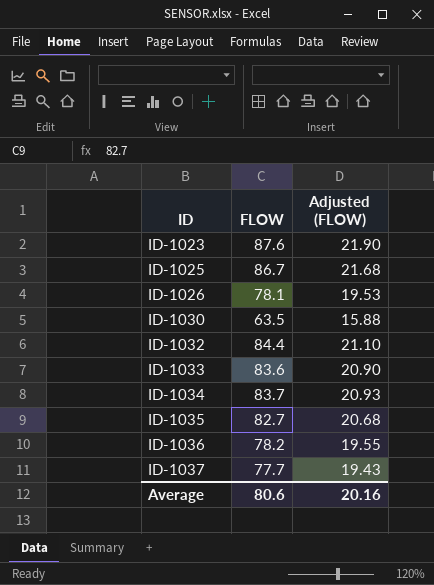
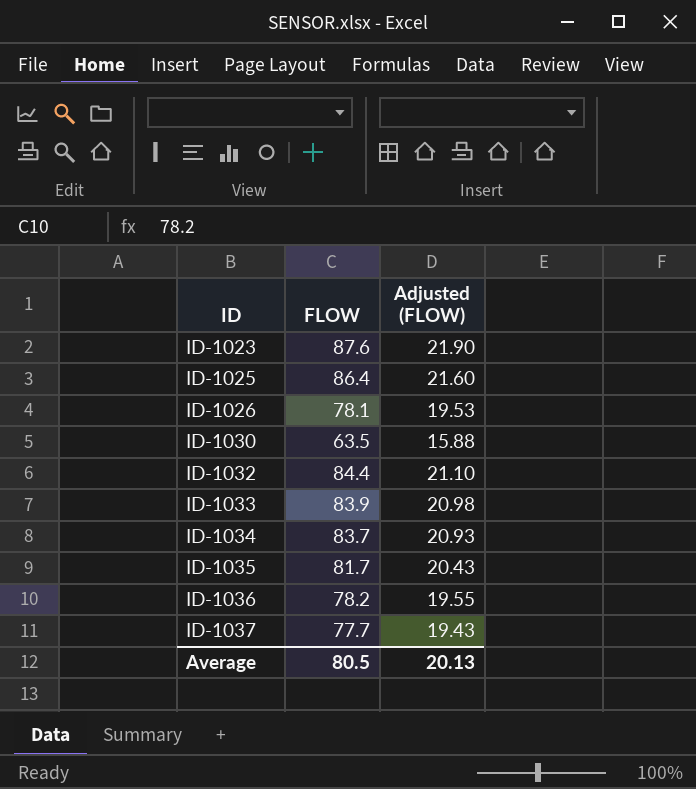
ID-1025 | FLOW: 86.7 -> 86.4
ID-1025 | Adjusted (FLOW): 21.68 -> 21.60
ID-1033 | FLOW: 83.6 -> 83.9
ID-1033 | Adjusted (FLOW): 20.90 -> 20.98
ID-1035 | FLOW: 82.7 -> 81.7
ID-1035 | Adjusted (FLOW): 20.68 -> 20.43
Average | FLOW: 80.6 -> 80.5
Average | Adjusted (FLOW): 20.16 -> 20.13

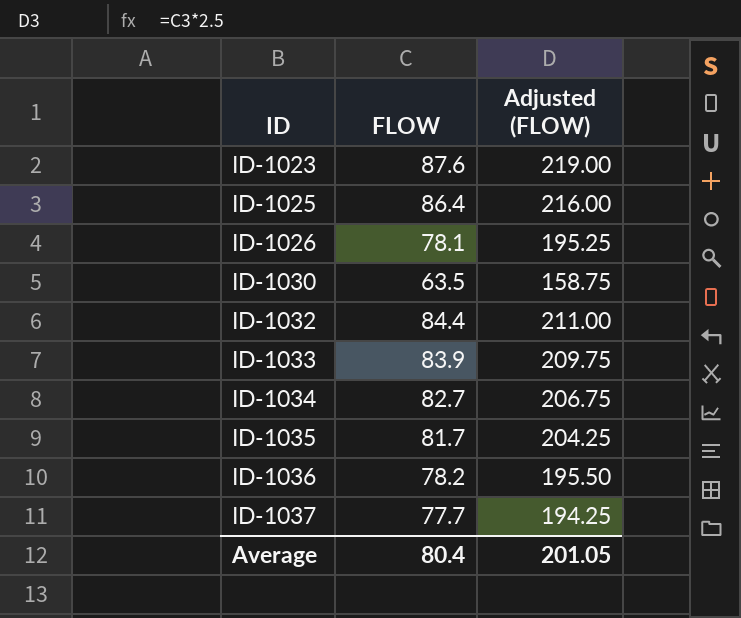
column Adjusted (FLOW) | formula: [FLOW] * 0.25 -> [FLOW] * 2.5
ID-1034 | FLOW: 83.7 -> 82.7
Average | FLOW: 80.5 -> 80.4
Average | Adjusted (FLOW): 20.13 -> 201.05

